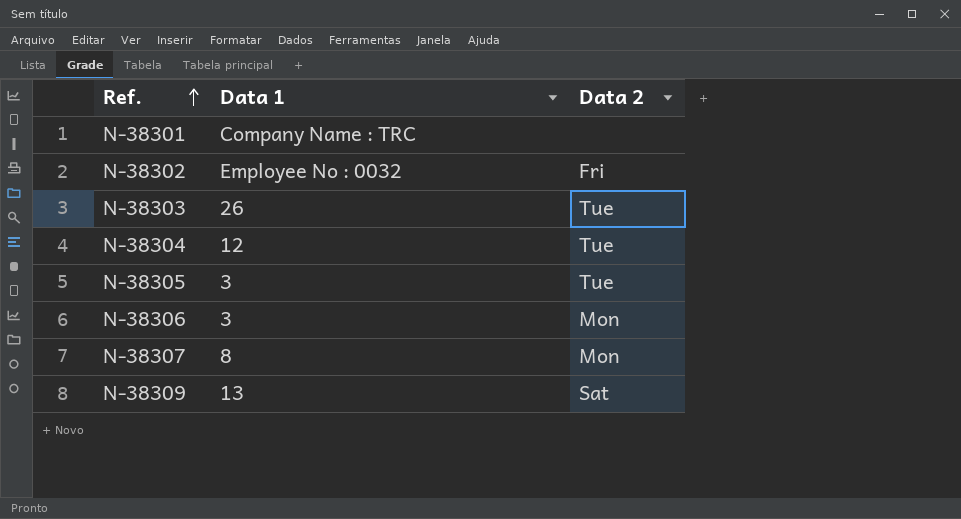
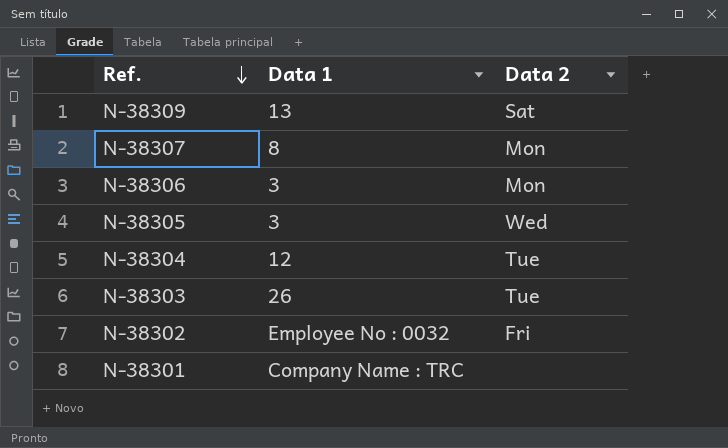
row order: Ref. ascending -> Ref. descending
N-38305 | Data 2: Tue -> Wed

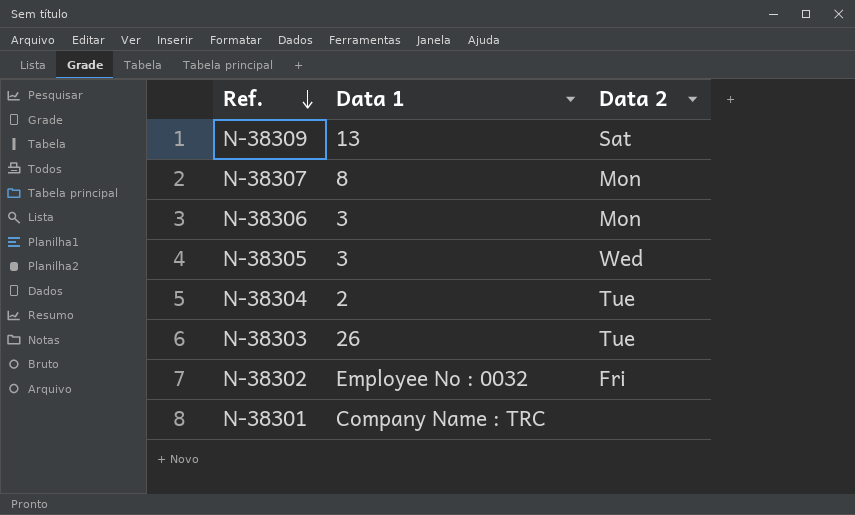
N-38304 | Data 1: 12 -> 2

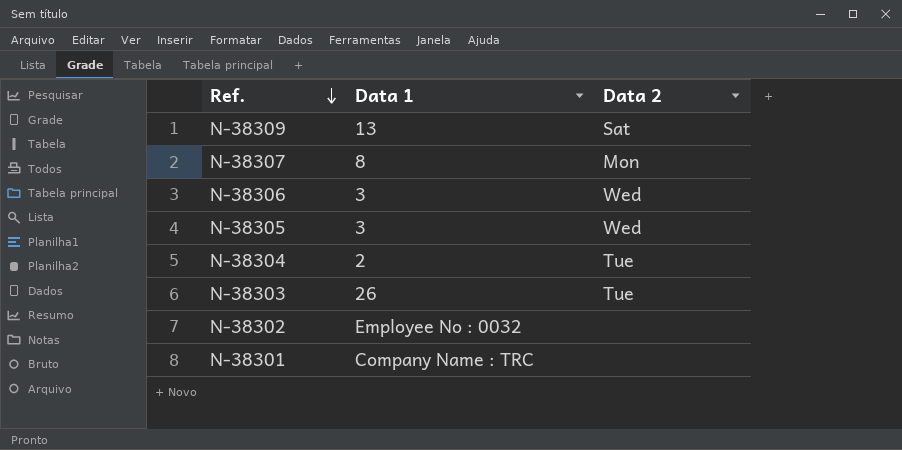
N-38306 | Data 2: Mon -> Wed
N-38302 | Data 2: Fri -> none

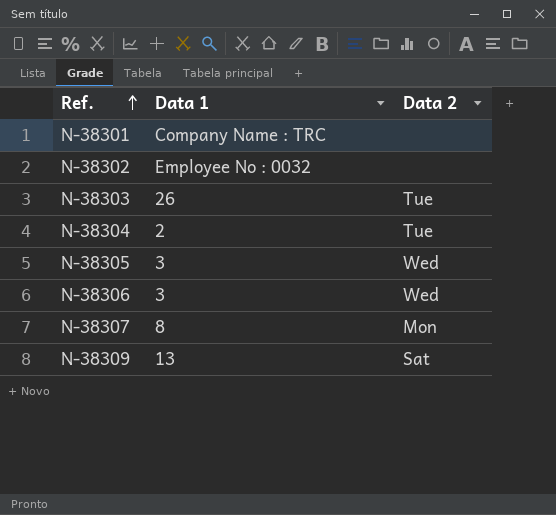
row order: Ref. descending -> Ref. ascending

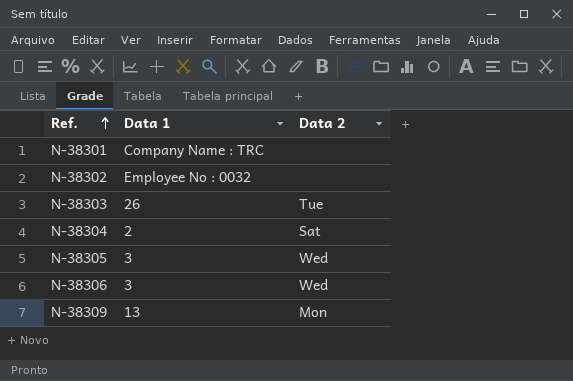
row N-38307: 8 | Mon -> none
N-38304 | Data 2: Tue -> Sat
N-38309 | Data 2: Sat -> Mon

